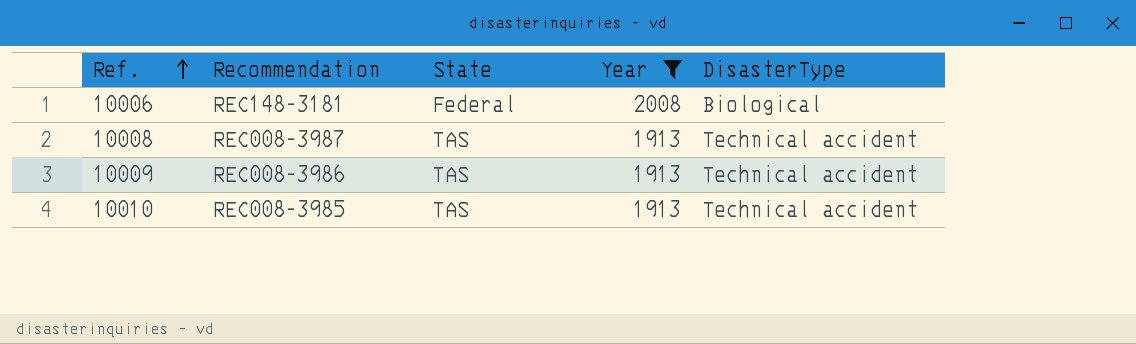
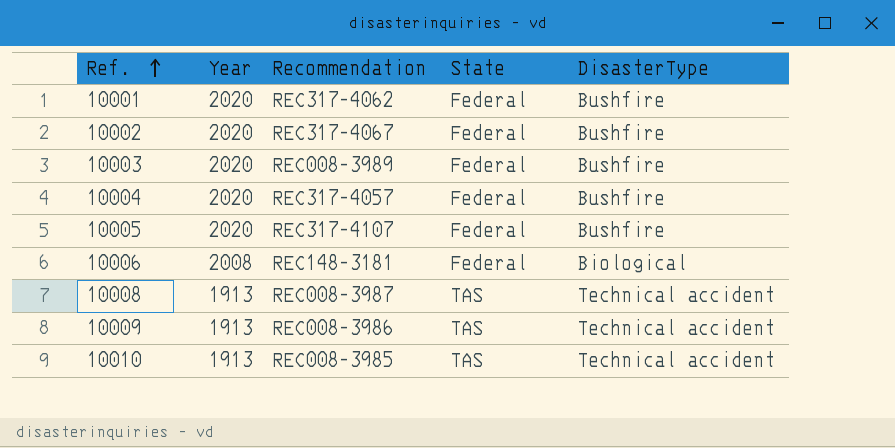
filter: Year != 2020 -> none
column Year | position: 4 -> 2

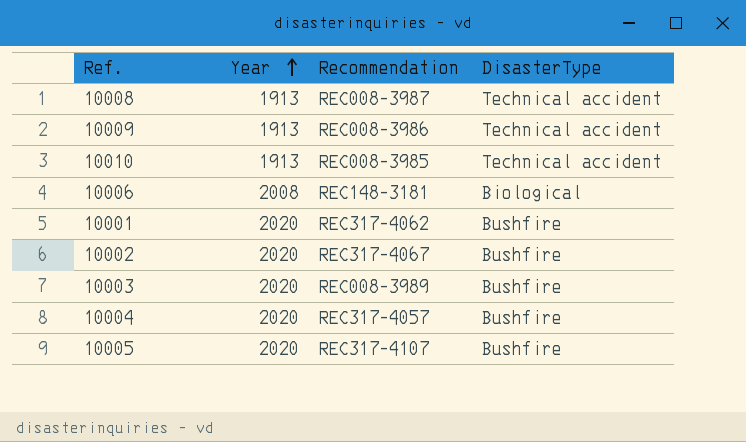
row order: Ref. ascending -> Year ascending
column State | position: 4 -> none

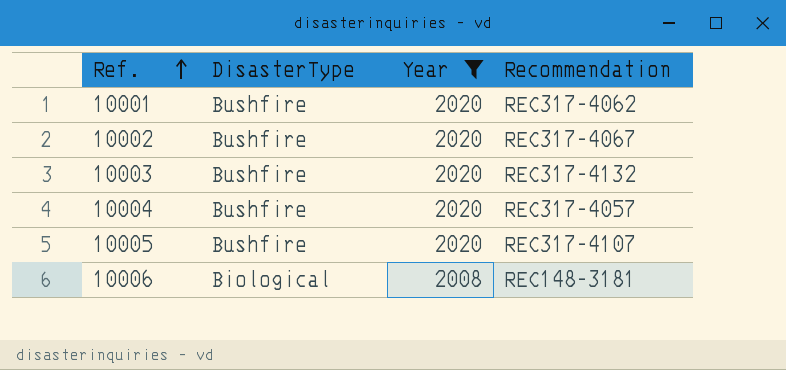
filter: none -> Year != 1913
row order: Year ascending -> Ref. ascending
column DisasterType | position: 4 -> 2
10003 | Recommendation: REC008-3989 -> REC317-4132

